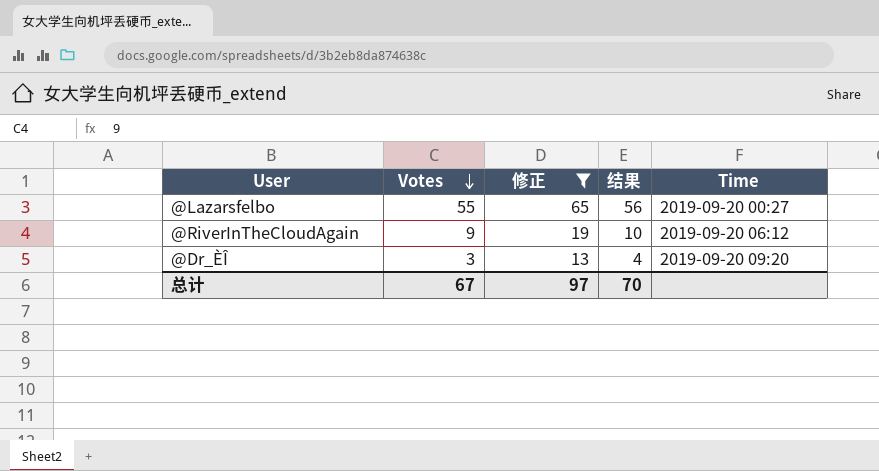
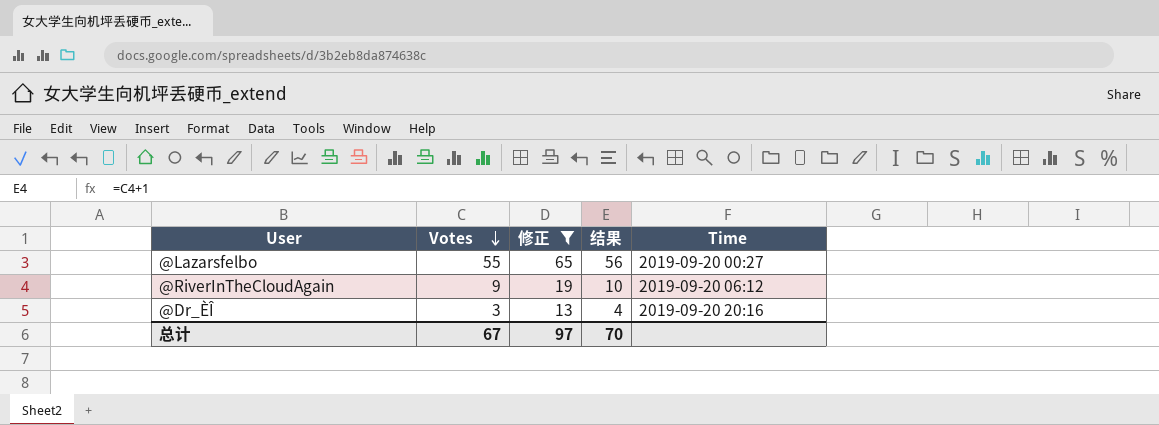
@Dr_ÈÎ | Time: 2019-09-20 09:20 -> 2019-09-20 20:16

